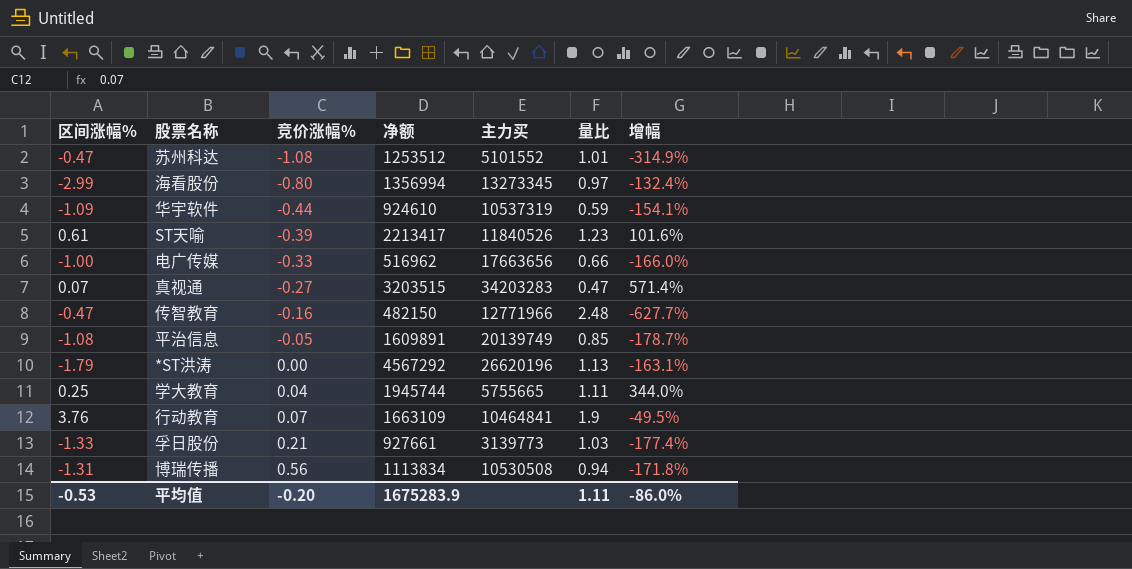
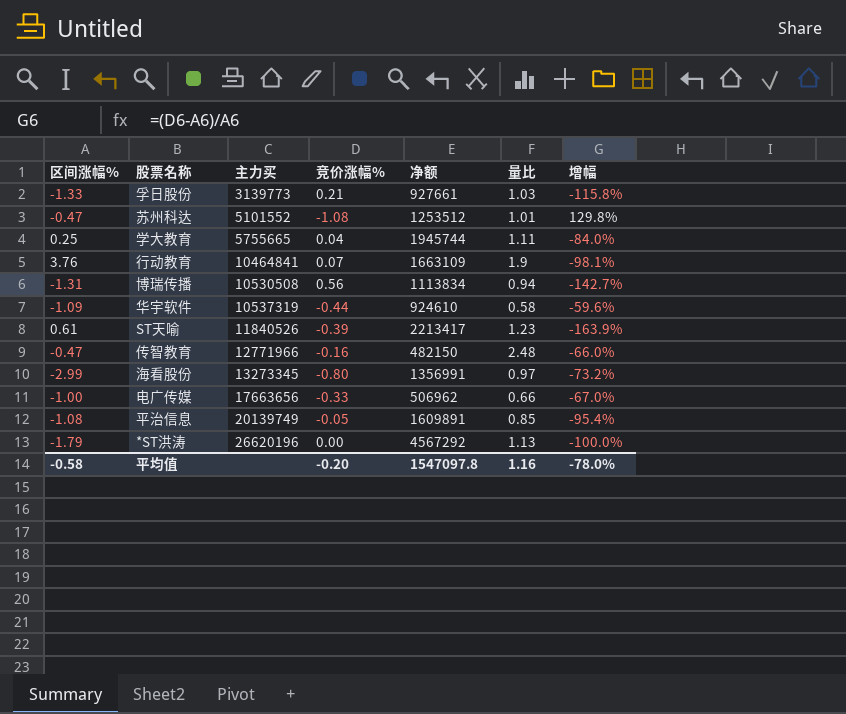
row order: 竞价涨幅% ascending -> 主力买 ascending
column 主力买 | position: 5 -> 3
column 增幅 | formula: ([量比] - [区间涨幅%]) / [区间涨幅%] -> ([竞价涨幅%] - [区间涨幅%]) / [区间涨幅%]
row 真视通: 0.07 | -0.27 | 3203515 | 34203283 | 0.47 | 571.4% -> none
华宇软件 | 量比: 0.59 -> 0.58
海看股份 | 净额: 1356994 -> 1356991
电广传媒 | 净额: 516962 -> 506962
平均值 | 区间涨幅%: -0.53 -> -0.58
平均值 | 净额: 1675283.9 -> 1547097.8
平均值 | 量比: 1.11 -> 1.16
平均值 | 增幅: -86.0% -> -78.0%

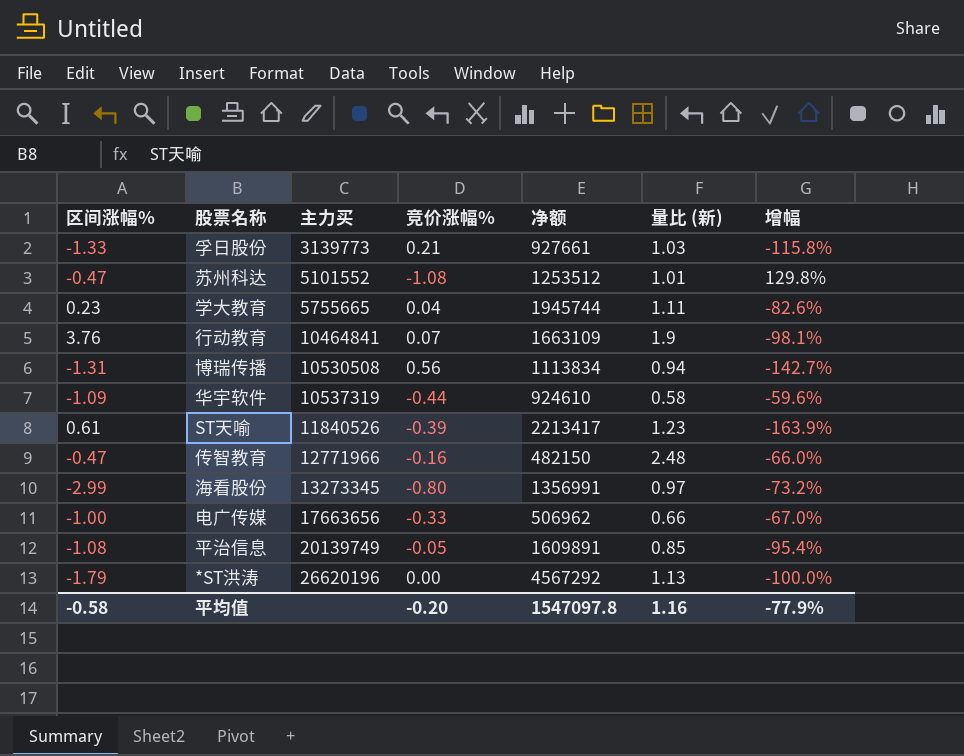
column name: 量比 -> 量比 (新)
学大教育 | 区间涨幅%: 0.25 -> 0.23
学大教育 | 增幅: -84.0% -> -82.6%
平均值 | 增幅: -78.0% -> -77.9%

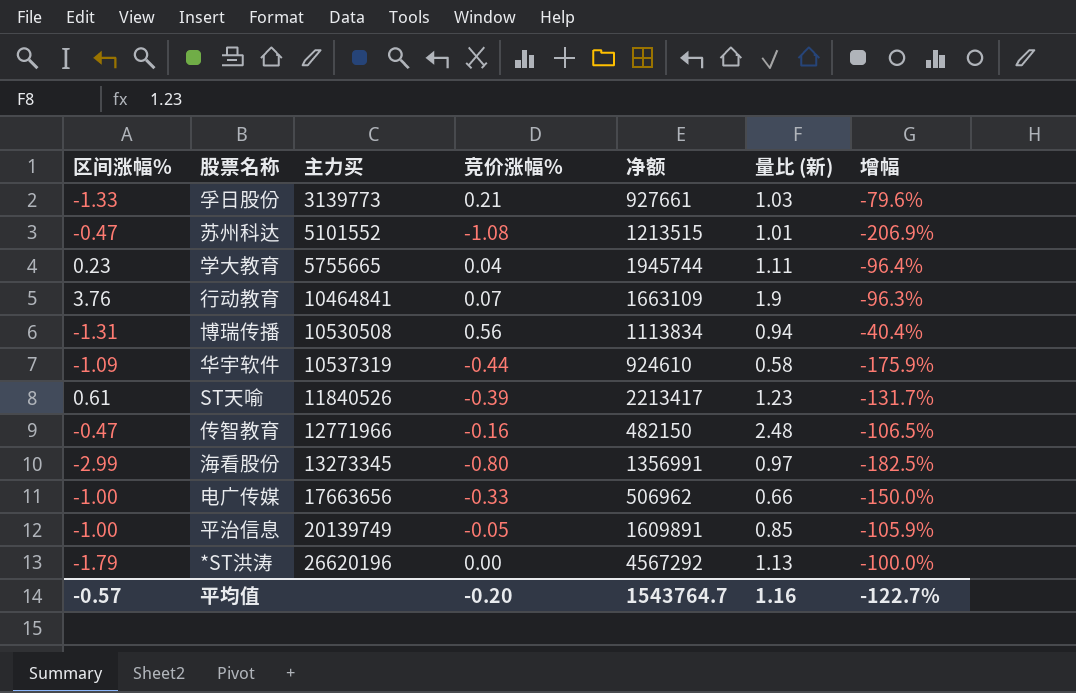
column 增幅 | formula: ([竞价涨幅%] - [区间涨幅%]) / [区间涨幅%] -> ([竞价涨幅%] - [量比 (新)]) / [量比 (新)]
苏州科达 | 净额: 1253512 -> 1213515
平治信息 | 区间涨幅%: -1.08 -> -1.00
平均值 | 区间涨幅%: -0.58 -> -0.57
平均值 | 净额: 1547097.8 -> 1543764.7
平均值 | 增幅: -77.9% -> -122.7%

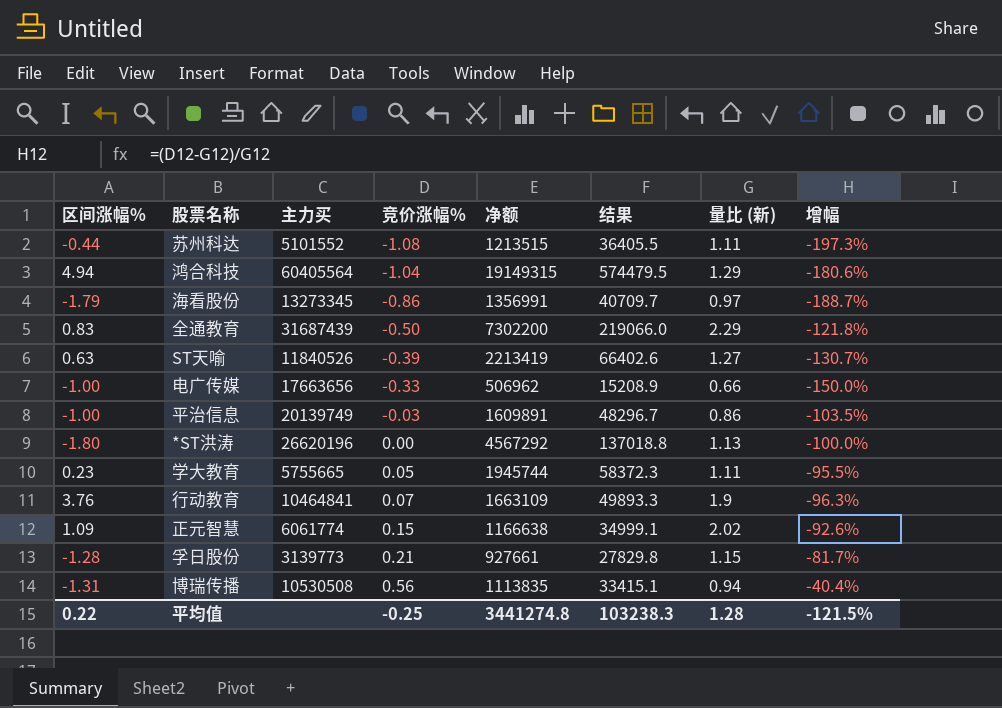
row order: 主力买 ascending -> 竞价涨幅% ascending
column 结果 | formula: none -> [净额] * 0.03
row 华宇软件: -1.09 | 10537319 | -0.44 | 924610 | 0.58 | -175.9% -> none
row 传智教育: -0.47 | 12771966 | -0.16 | 482150 | 2.48 | -106.5% -> none
苏州科达 | 区间涨幅%: -0.47 -> -0.44
苏州科达 | 量比 (新): 1.01 -> 1.11
苏州科达 | 增幅: -206.9% -> -197.3%
row 鸿合科技: none -> 4.94 | 60405564 | -1.04 | 19149315 | 574479.5 | 1.29 | -180.6%
海看股份 | 区间涨幅%: -2.99 -> -1.79
海看股份 | 竞价涨幅%: -0.80 -> -0.86
海看股份 | 增幅: -182.5% -> -188.7%
row 全通教育: none -> 0.83 | 31687439 | -0.50 | 7302200 | 219066.0 | 2.29 | -121.8%
ST天喻 | 区间涨幅%: 0.61 -> 0.63
ST天喻 | 净额: 2213417 -> 2213419
ST天喻 | 量比 (新): 1.23 -> 1.27
ST天喻 | 增幅: -131.7% -> -130.7%
平治信息 | 竞价涨幅%: -0.05 -> -0.03
平治信息 | 量比 (新): 0.85 -> 0.86
平治信息 | 增幅: -105.9% -> -103.5%
*ST洪涛 | 区间涨幅%: -1.79 -> -1.80
学大教育 | 竞价涨幅%: 0.04 -> 0.05
学大教育 | 增幅: -96.4% -> -95.5%
row 正元智慧: none -> 1.09 | 6061774 | 0.15 | 1166638 | 34999.1 | 2.02 | -92.6%
孚日股份 | 区间涨幅%: -1.33 -> -1.28
孚日股份 | 量比 (新): 1.03 -> 1.15
孚日股份 | 增幅: -79.6% -> -81.7%
博瑞传播 | 净额: 1113834 -> 1113835
平均值 | 区间涨幅%: -0.57 -> 0.22
平均值 | 竞价涨幅%: -0.20 -> -0.25
平均值 | 净额: 1543764.7 -> 3441274.8
平均值 | 量比 (新): 1.16 -> 1.28
平均值 | 增幅: -122.7% -> -121.5%

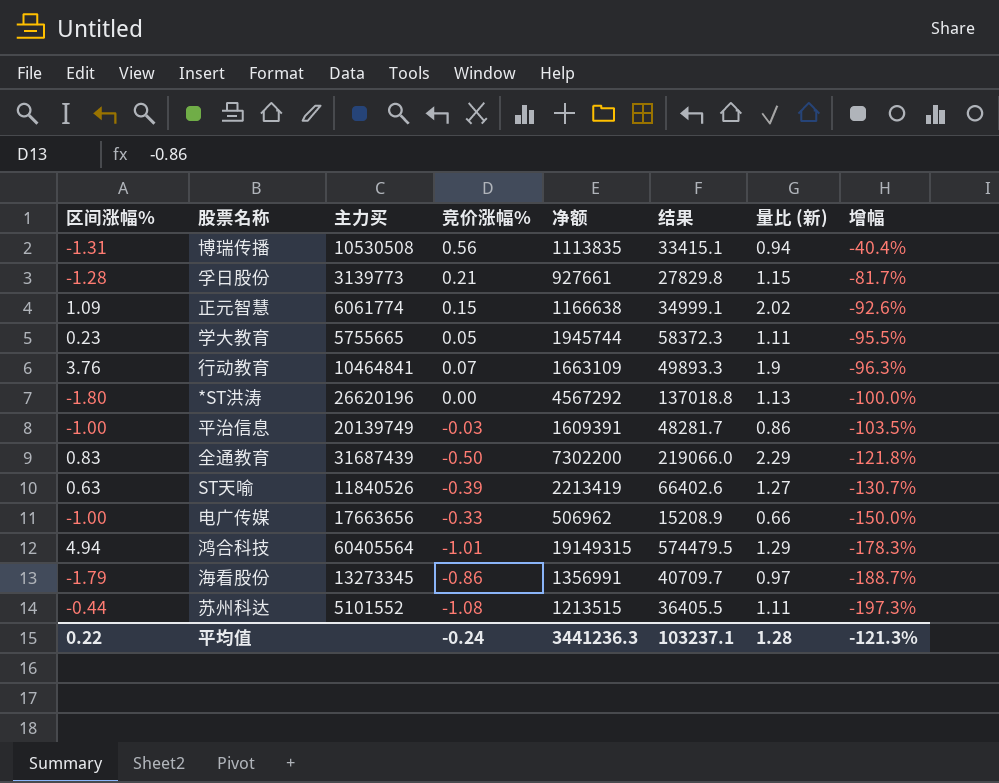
row order: 竞价涨幅% ascending -> 增幅 descending
平治信息 | 净额: 1609891 -> 1609391
平治信息 | 结果: 48296.7 -> 48281.7
鸿合科技 | 竞价涨幅%: -1.04 -> -1.01
鸿合科技 | 增幅: -180.6% -> -178.3%
平均值 | 竞价涨幅%: -0.25 -> -0.24
平均值 | 净额: 3441274.8 -> 3441236.3
平均值 | 结果: 103238.3 -> 103237.1
平均值 | 增幅: -121.5% -> -121.3%

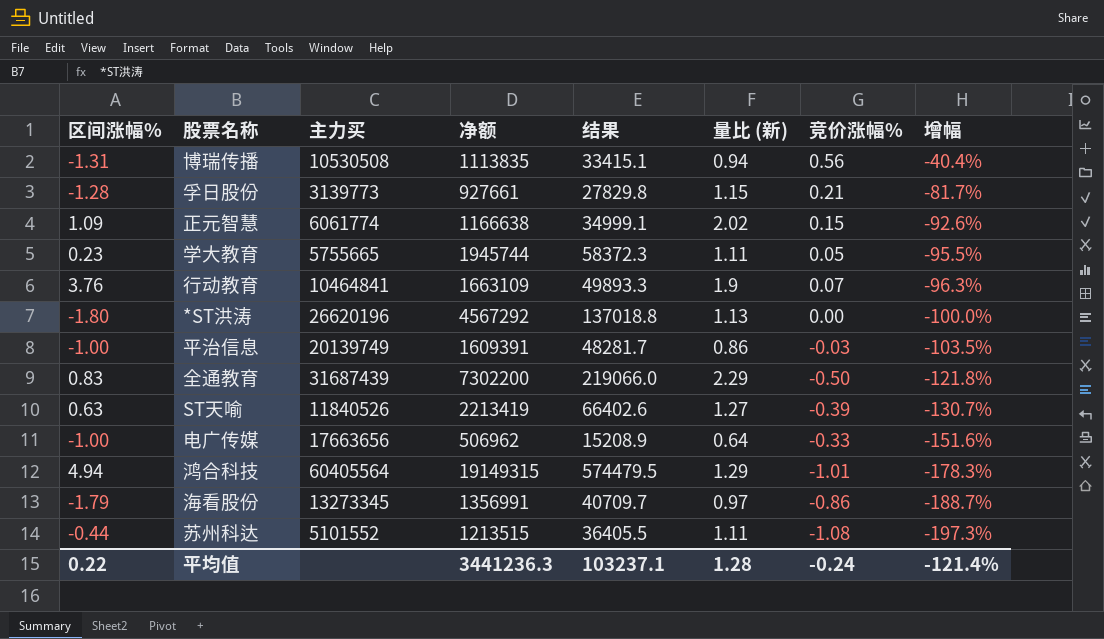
column 竞价涨幅% | position: 4 -> 7
电广传媒 | 量比 (新): 0.66 -> 0.64
电广传媒 | 增幅: -150.0% -> -151.6%
平均值 | 增幅: -121.3% -> -121.4%

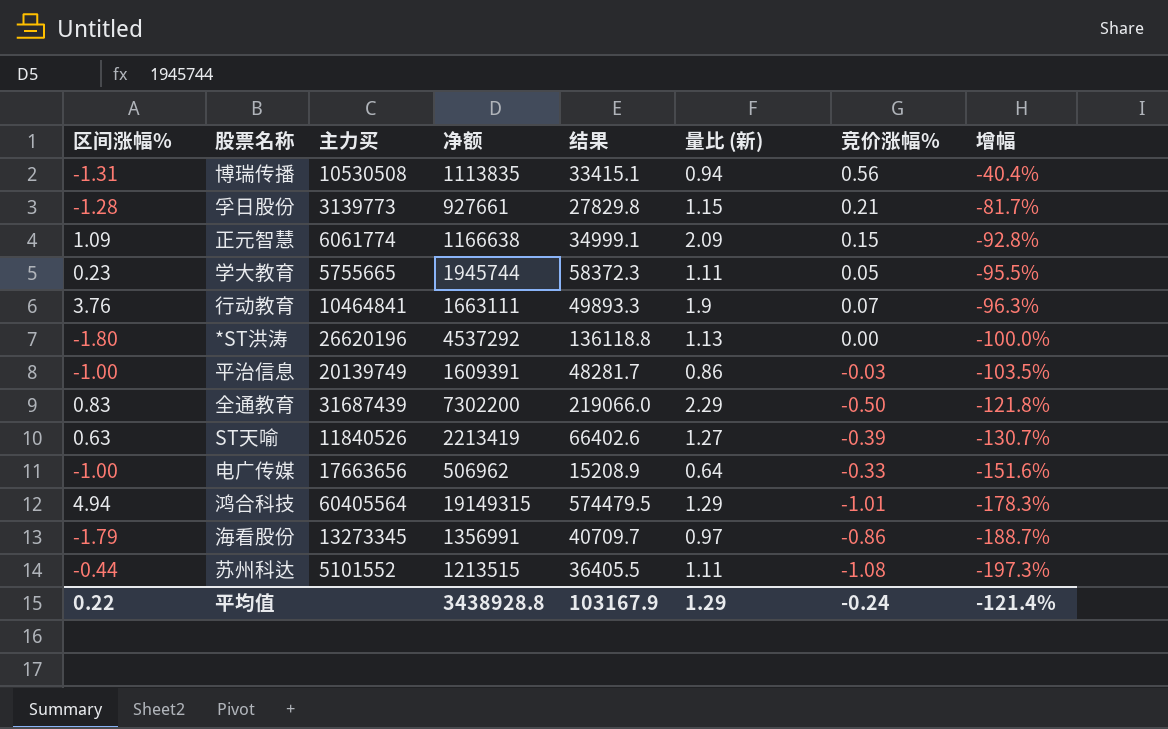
正元智慧 | 量比 (新): 2.02 -> 2.09
正元智慧 | 增幅: -92.6% -> -92.8%
行动教育 | 净额: 1663109 -> 1663111
*ST洪涛 | 净额: 4567292 -> 4537292
*ST洪涛 | 结果: 137018.8 -> 136118.8
平均值 | 净额: 3441236.3 -> 3438928.8
平均值 | 结果: 103237.1 -> 103167.9
平均值 | 量比 (新): 1.28 -> 1.29

